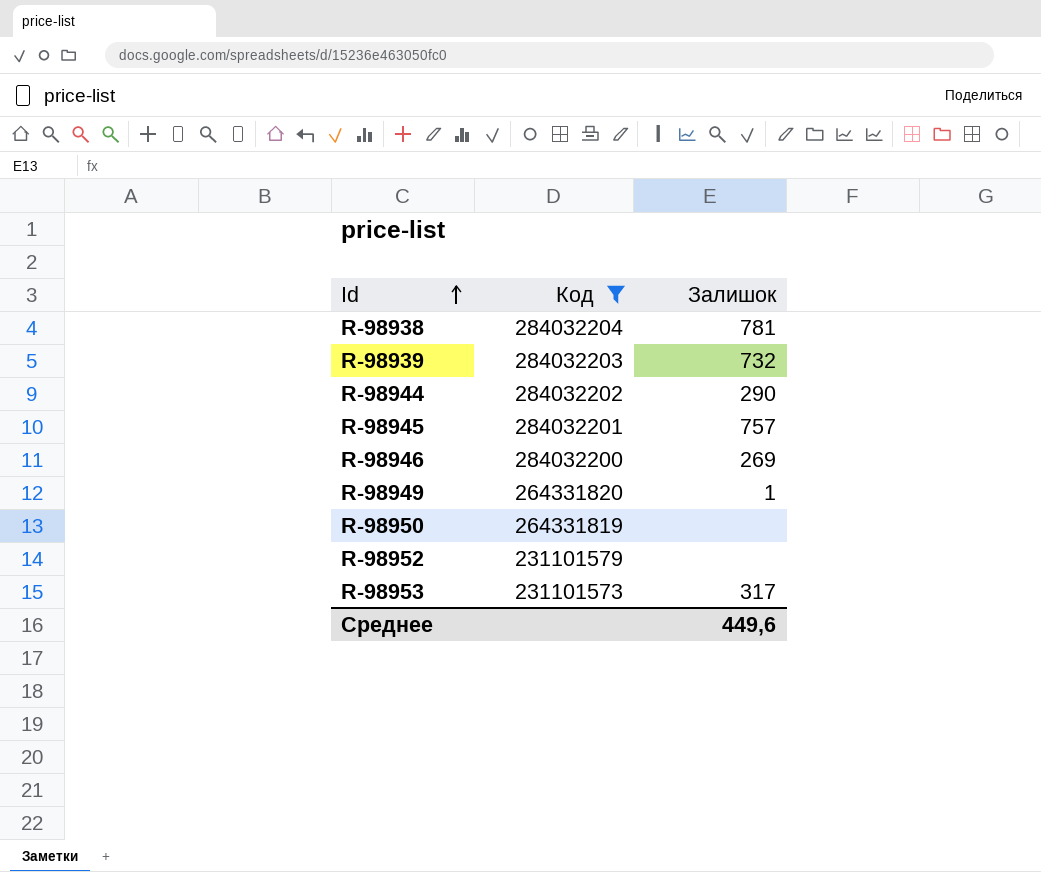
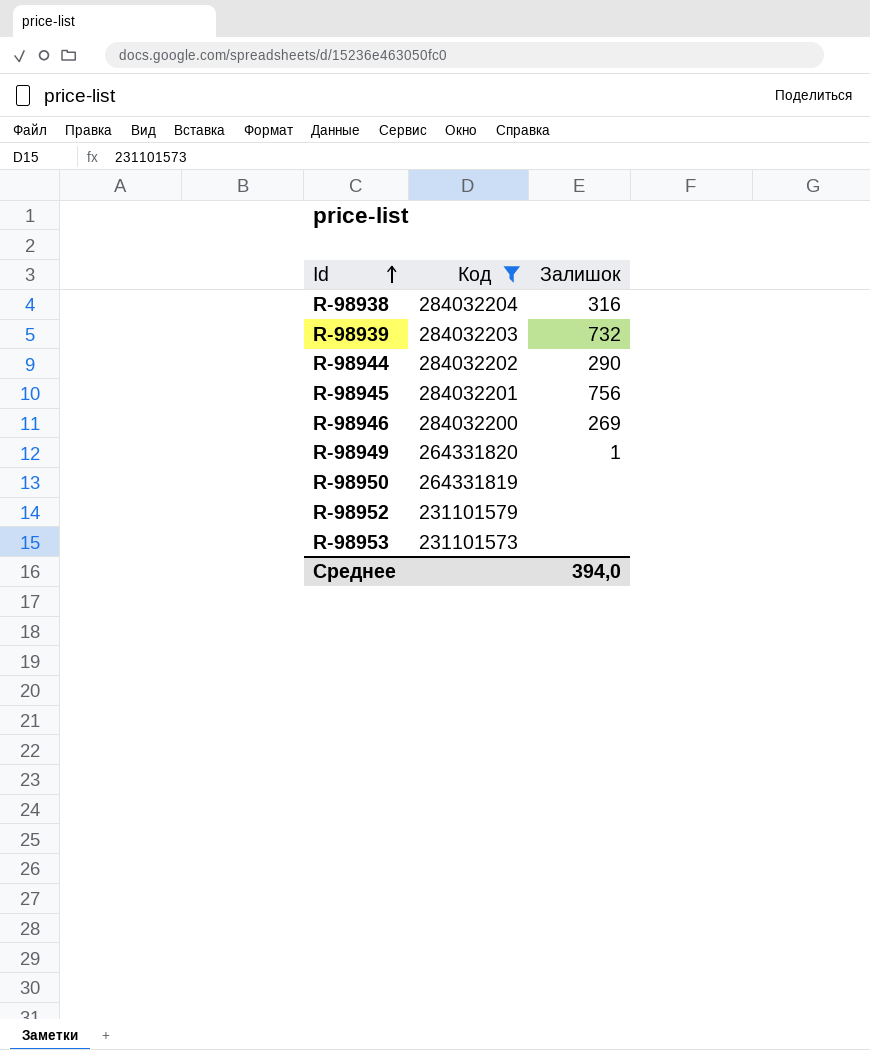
R-98938 | Залишок: 781 -> 316
R-98945 | Залишок: 757 -> 756
R-98953 | Залишок: 317 -> none
Среднее | Залишок: 449,6 -> 394,0

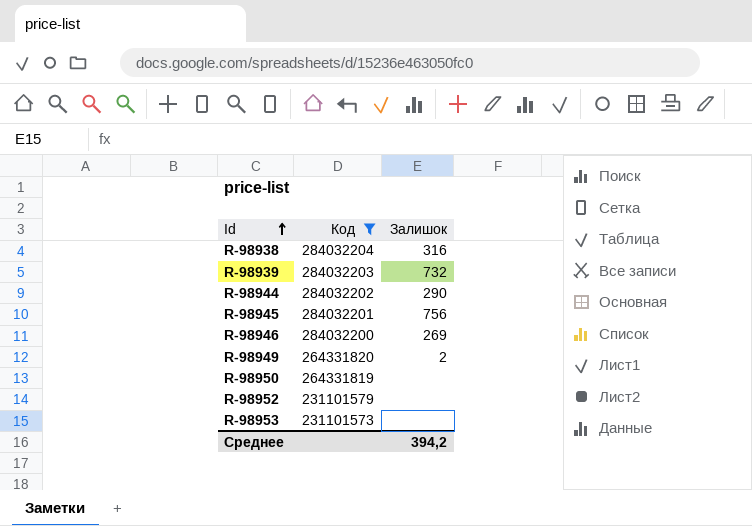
R-98949 | Залишок: 1 -> 2
Среднее | Залишок: 394,0 -> 394,2

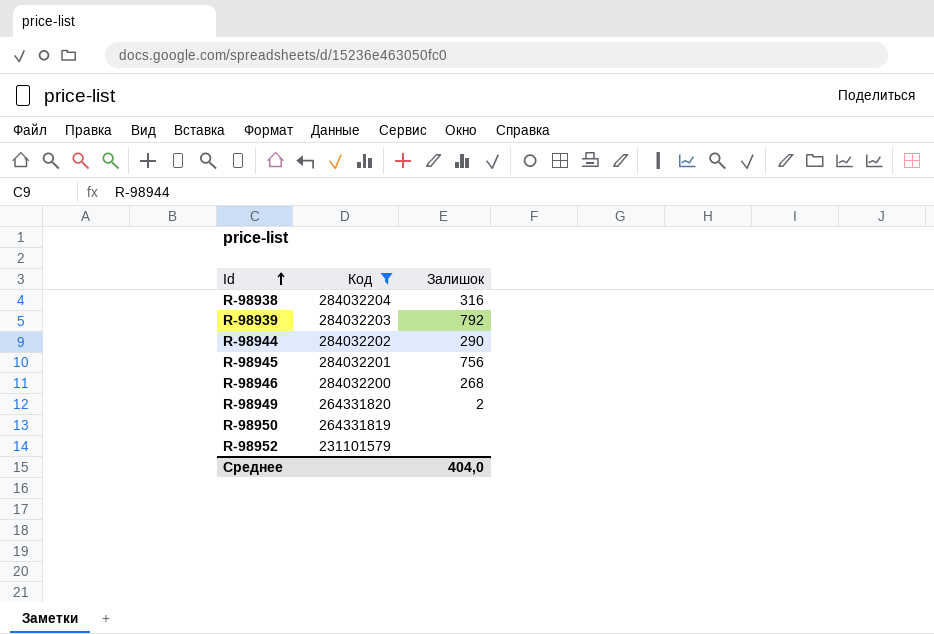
row R-98953: 231101573 | none -> none
R-98939 | Залишок: 732 -> 792
R-98946 | Залишок: 269 -> 268
Среднее | Залишок: 394,2 -> 404,0

